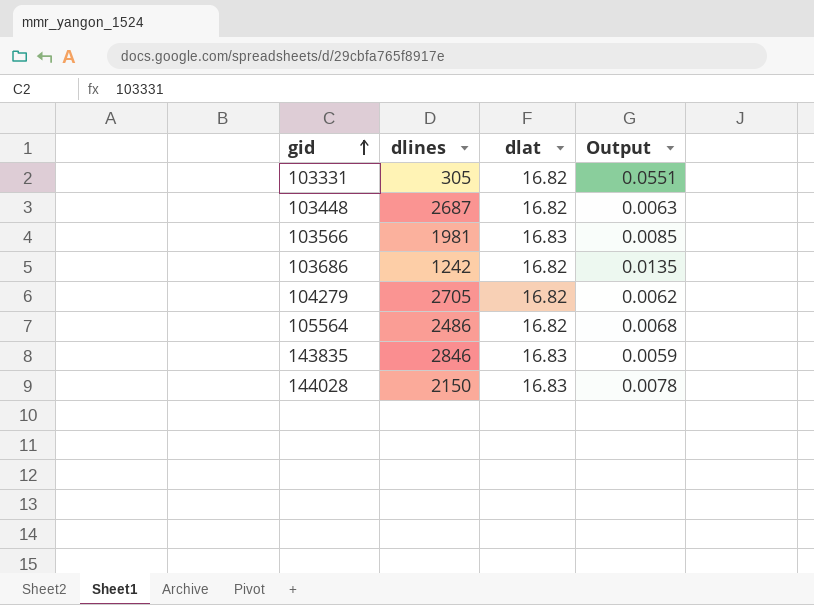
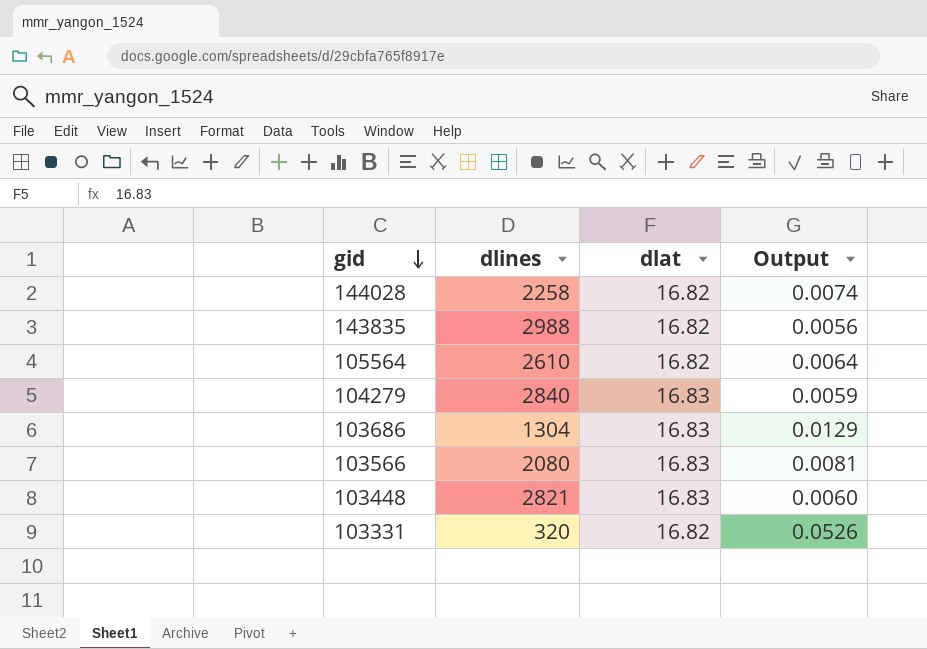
row order: gid ascending -> gid descending
144028 | dlines: 2150 -> 2258
144028 | dlat: 16.83 -> 16.82
144028 | Output: 0.0078 -> 0.0074
143835 | dlines: 2846 -> 2988
143835 | dlat: 16.83 -> 16.82
143835 | Output: 0.0059 -> 0.0056
105564 | dlines: 2486 -> 2610
105564 | Output: 0.0068 -> 0.0064
104279 | dlines: 2705 -> 2840
104279 | dlat: 16.82 -> 16.83
104279 | Output: 0.0062 -> 0.0059
103686 | dlines: 1242 -> 1304
103686 | dlat: 16.82 -> 16.83
103686 | Output: 0.0135 -> 0.0129
103566 | dlines: 1981 -> 2080
103566 | Output: 0.0085 -> 0.0081
103448 | dlines: 2687 -> 2821
103448 | dlat: 16.82 -> 16.83
103448 | Output: 0.0063 -> 0.0060
103331 | dlines: 305 -> 320
103331 | Output: 0.0551 -> 0.0526

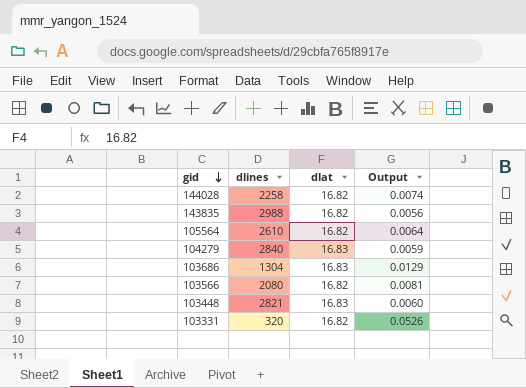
103566 | dlat: 16.83 -> 16.82

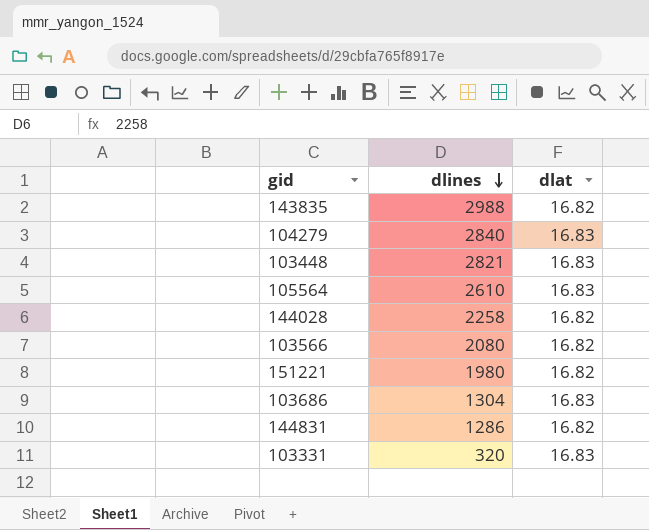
row order: gid descending -> dlines descending
column Output | formula: [dlat] / [dlines] -> none
105564 | dlat: 16.82 -> 16.83
row 151221: none -> 1980 | 16.82
row 144831: none -> 1286 | 16.82
103331 | dlat: 16.82 -> 16.83

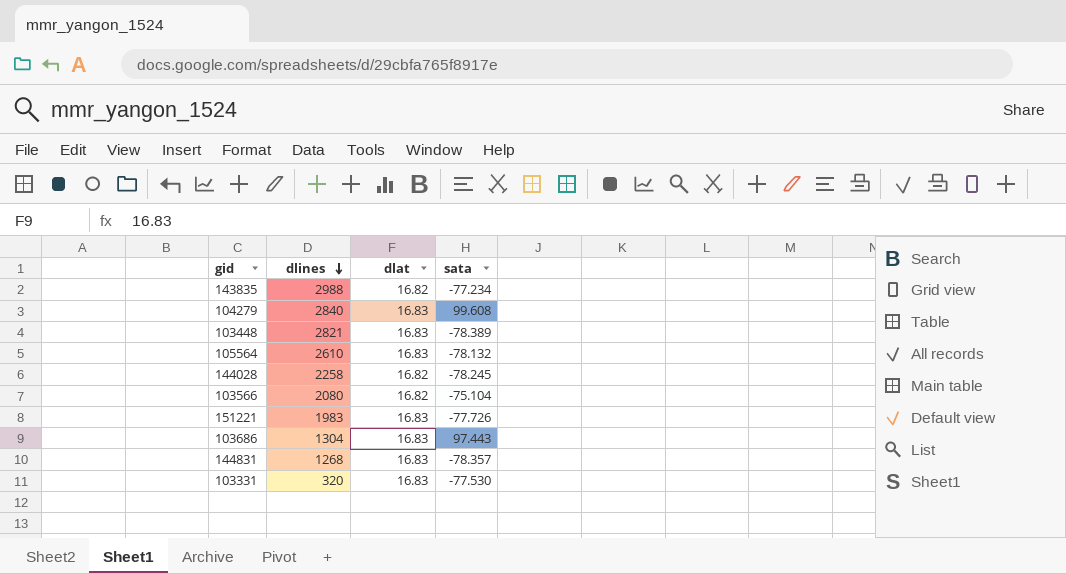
column sata | position: none -> 4
151221 | dlines: 1980 -> 1983
151221 | dlat: 16.82 -> 16.83
144831 | dlines: 1286 -> 1268
144831 | dlat: 16.82 -> 16.83

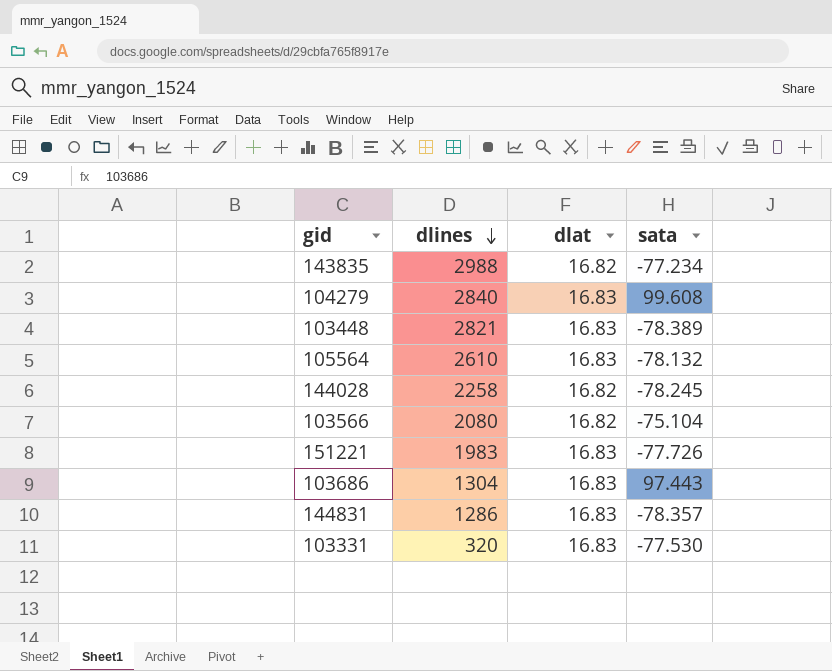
144831 | dlines: 1268 -> 1286

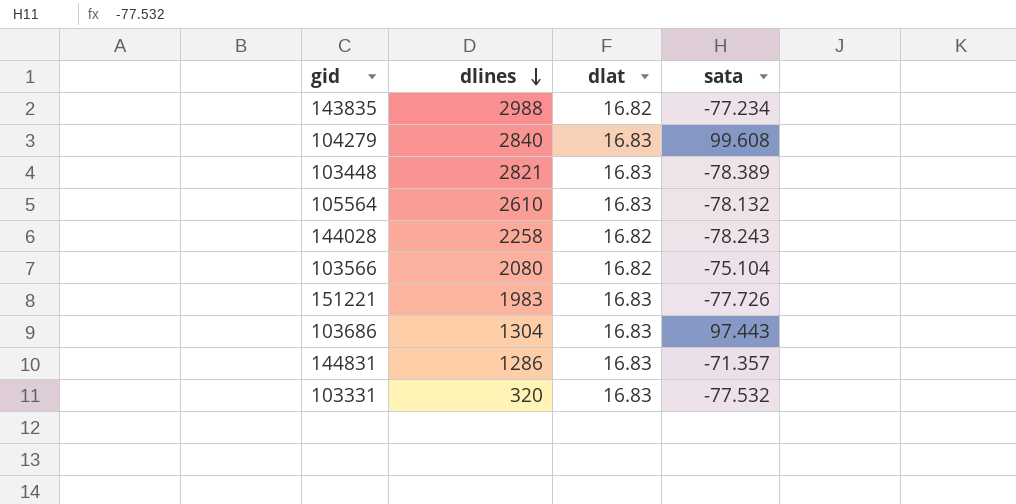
144028 | sata: -78.245 -> -78.243
144831 | sata: -78.357 -> -71.357
103331 | sata: -77.530 -> -77.532

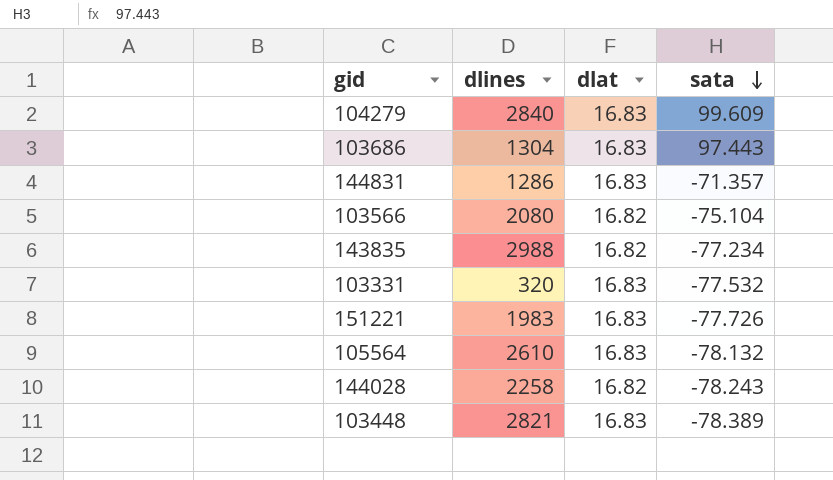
row order: dlines descending -> sata descending
104279 | sata: 99.608 -> 99.609

